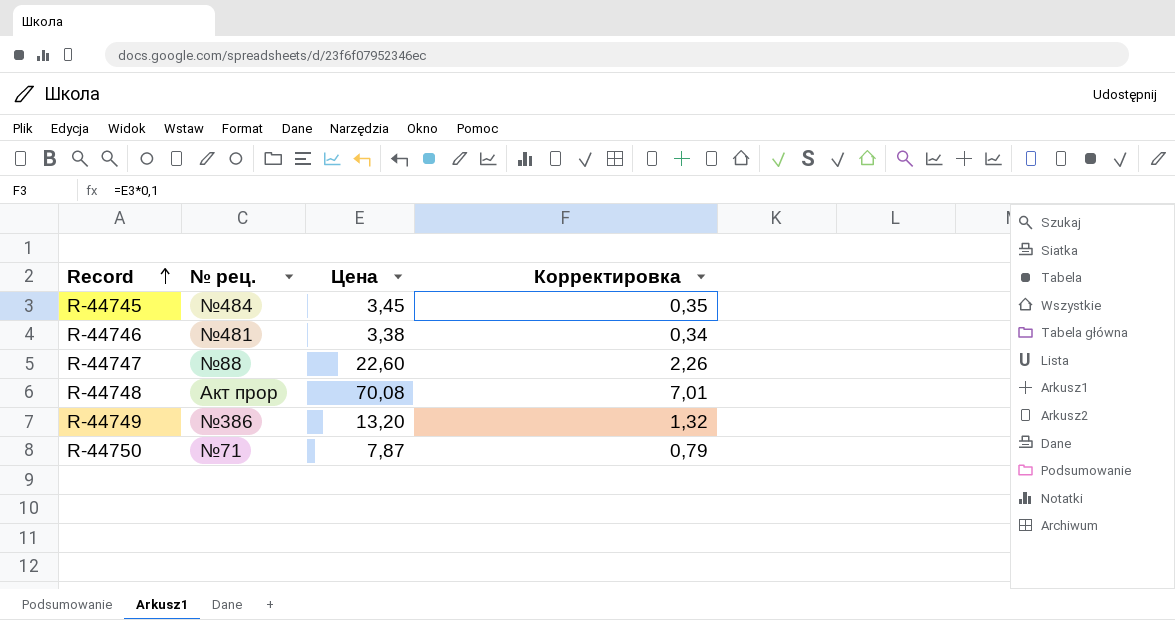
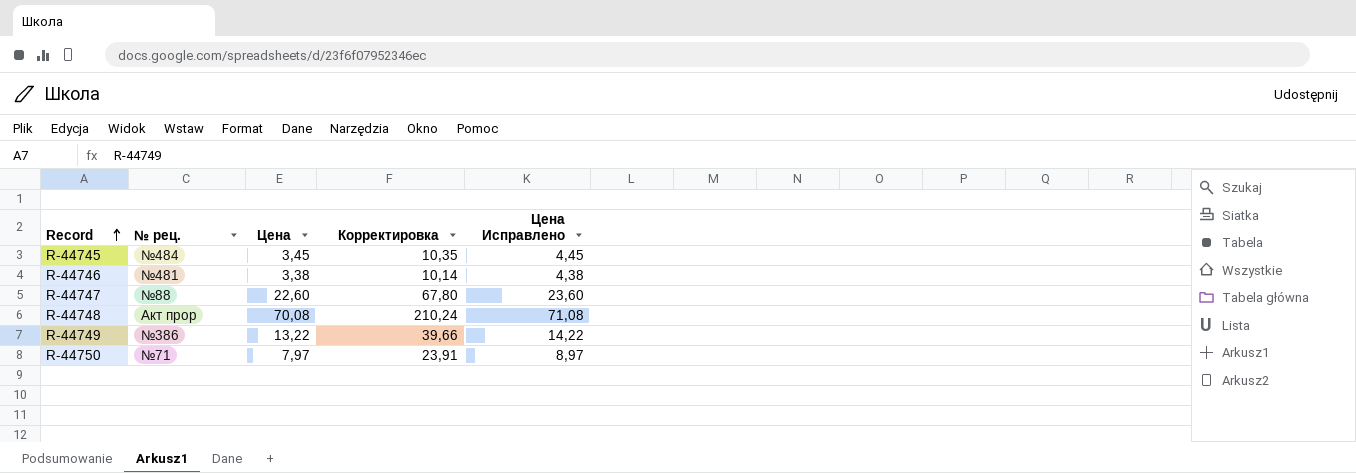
column Корректировка | formula: [Цена] * 0,1 -> [Цена] * 3
column Цена Исправлено | formula: none -> [Цена] + 1
R-44749 | Цена: 13,20 -> 13,22
R-44750 | Цена: 7,87 -> 7,97

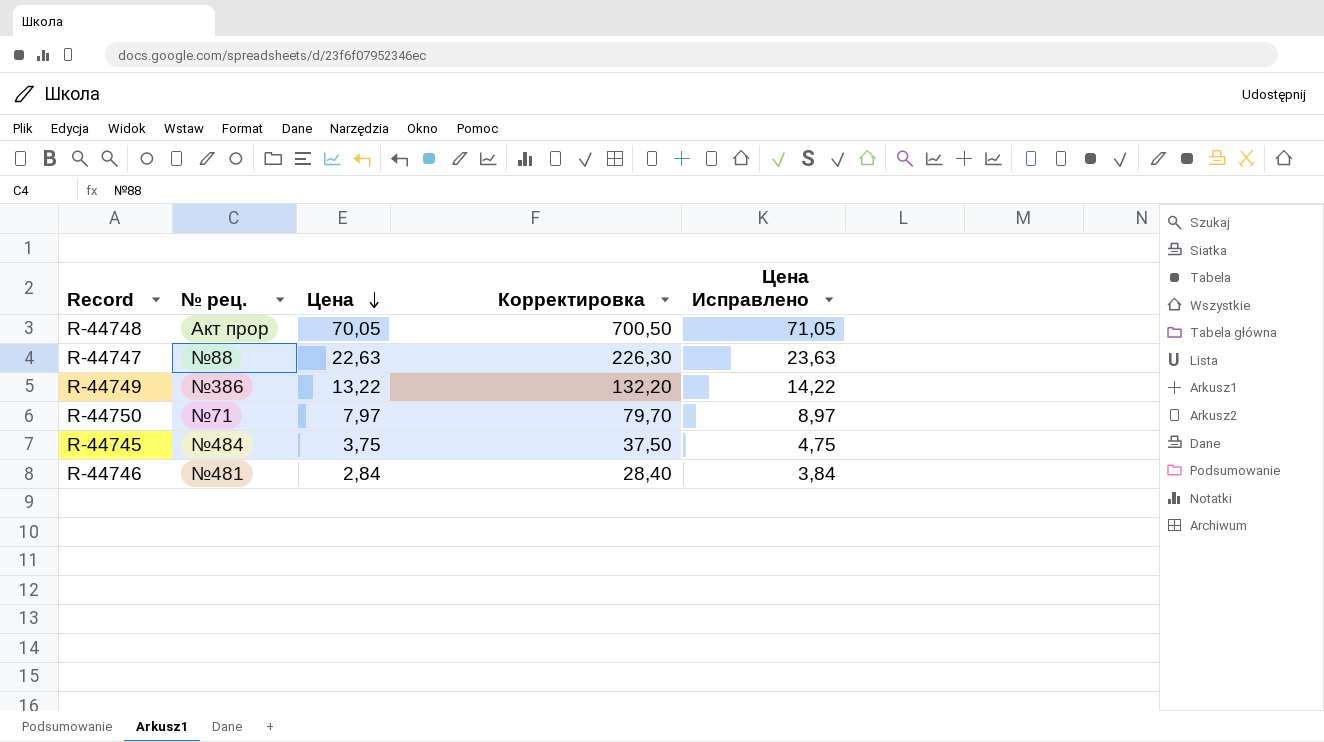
row order: Record ascending -> Цена descending
column Корректировка | formula: [Цена] * 3 -> [Цена] * 10
R-44748 | Цена: 70,08 -> 70,05
R-44748 | Цена Исправлено: 71,08 -> 71,05
R-44747 | Цена: 22,60 -> 22,63
R-44747 | Цена Исправлено: 23,60 -> 23,63
R-44745 | Цена: 3,45 -> 3,75
R-44745 | Цена Исправлено: 4,45 -> 4,75
R-44746 | Цена: 3,38 -> 2,84
R-44746 | Цена Исправлено: 4,38 -> 3,84

